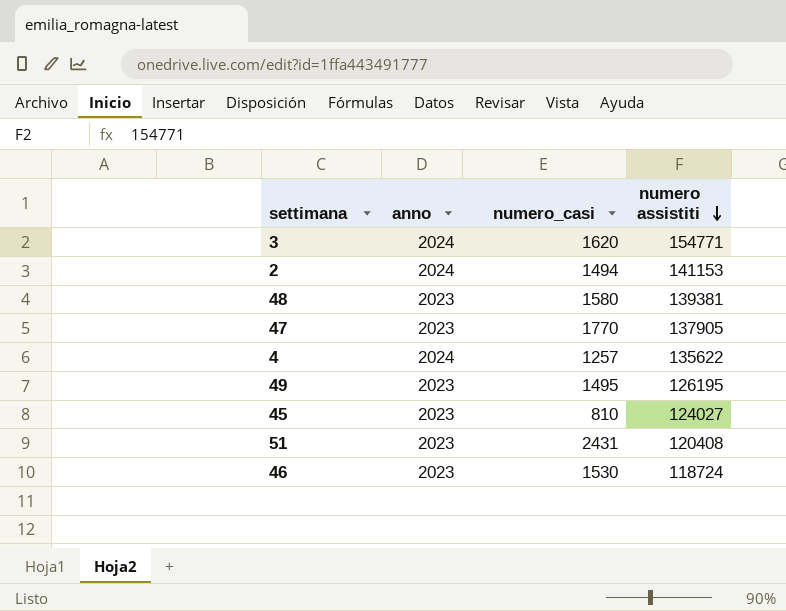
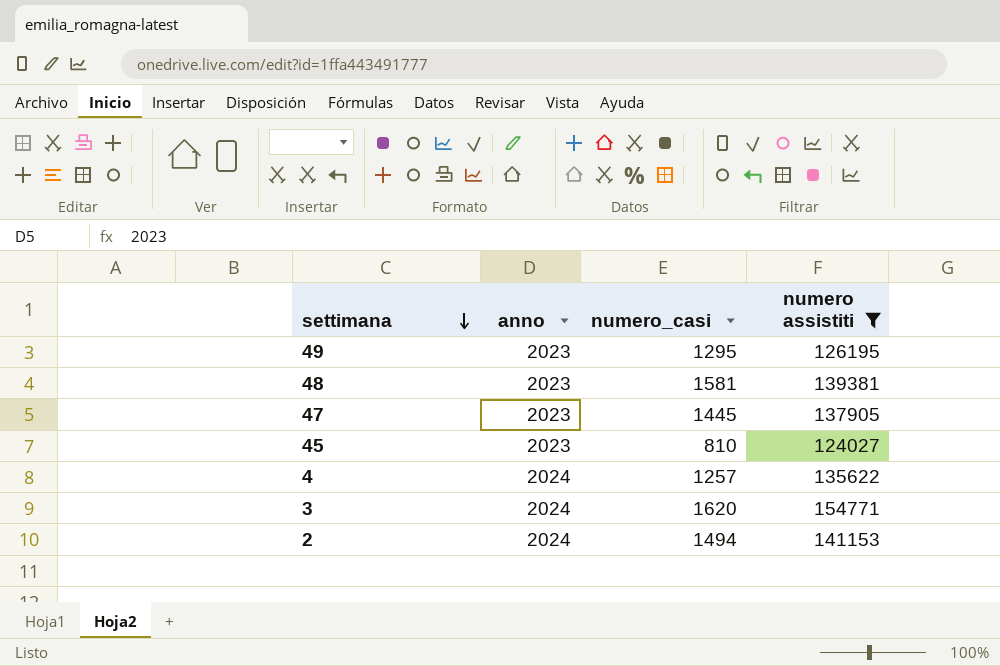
filter: none -> numero assistiti >= 124027
row order: numero assistiti descending -> settimana descending
49 | numero_casi: 1495 -> 1295
48 | numero_casi: 1580 -> 1581
47 | numero_casi: 1770 -> 1445

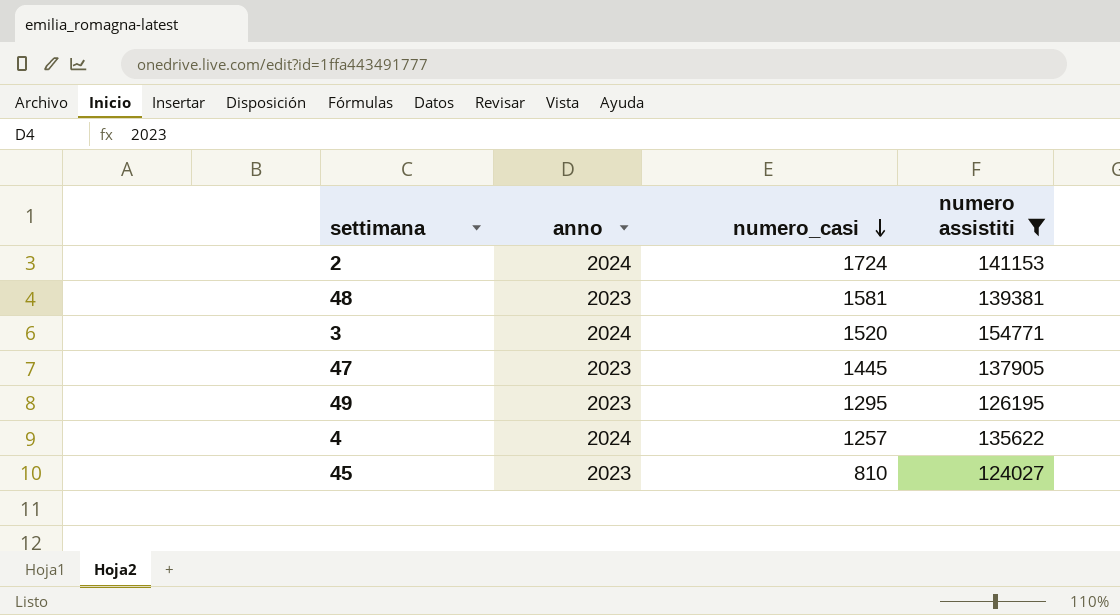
row order: settimana descending -> numero_casi descending
2 | numero_casi: 1494 -> 1724
3 | numero_casi: 1620 -> 1520

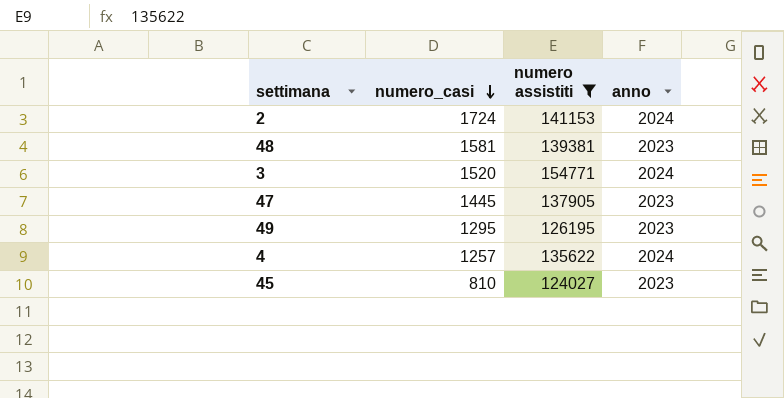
column anno | position: 2 -> 4

